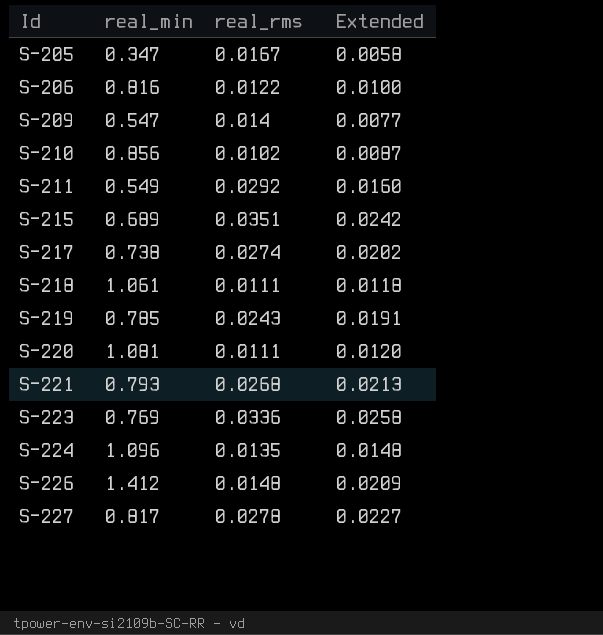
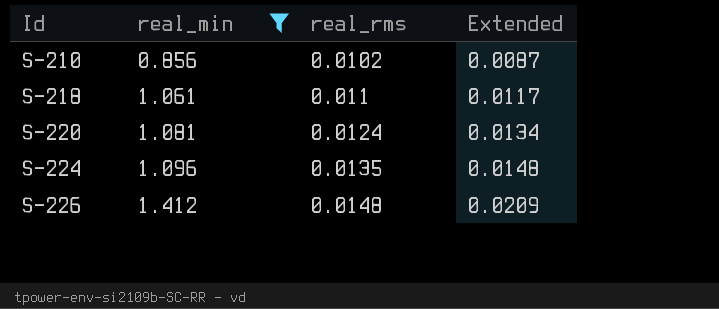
filter: none -> real_min >= 0.856
S-218 | real_rms: 0.0111 -> 0.011
S-218 | Extended: 0.0118 -> 0.0117
S-220 | real_rms: 0.0111 -> 0.0124
S-220 | Extended: 0.0120 -> 0.0134

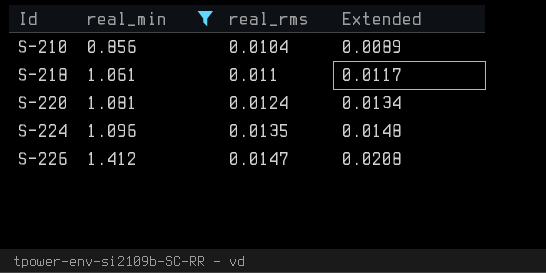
S-210 | real_rms: 0.0102 -> 0.0104
S-210 | Extended: 0.0087 -> 0.0089
S-226 | real_rms: 0.0148 -> 0.0147
S-226 | Extended: 0.0209 -> 0.0208

